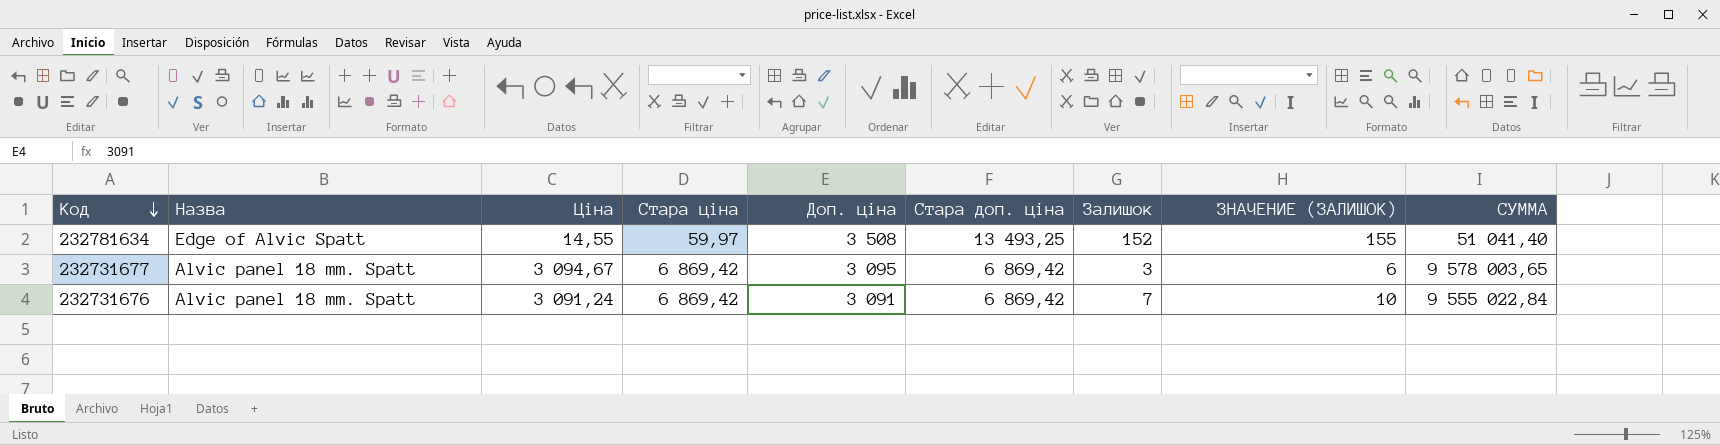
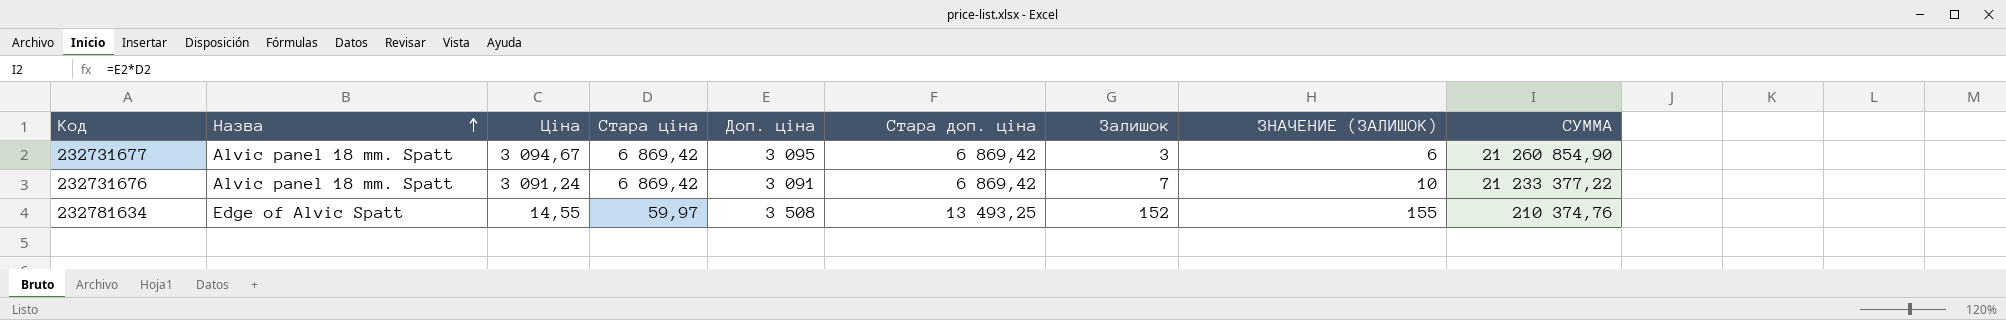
row order: Код descending -> Назва ascending
column СУММА | formula: [Ціна] * [Доп. ціна] -> [Стара ціна] * [Доп. ціна]

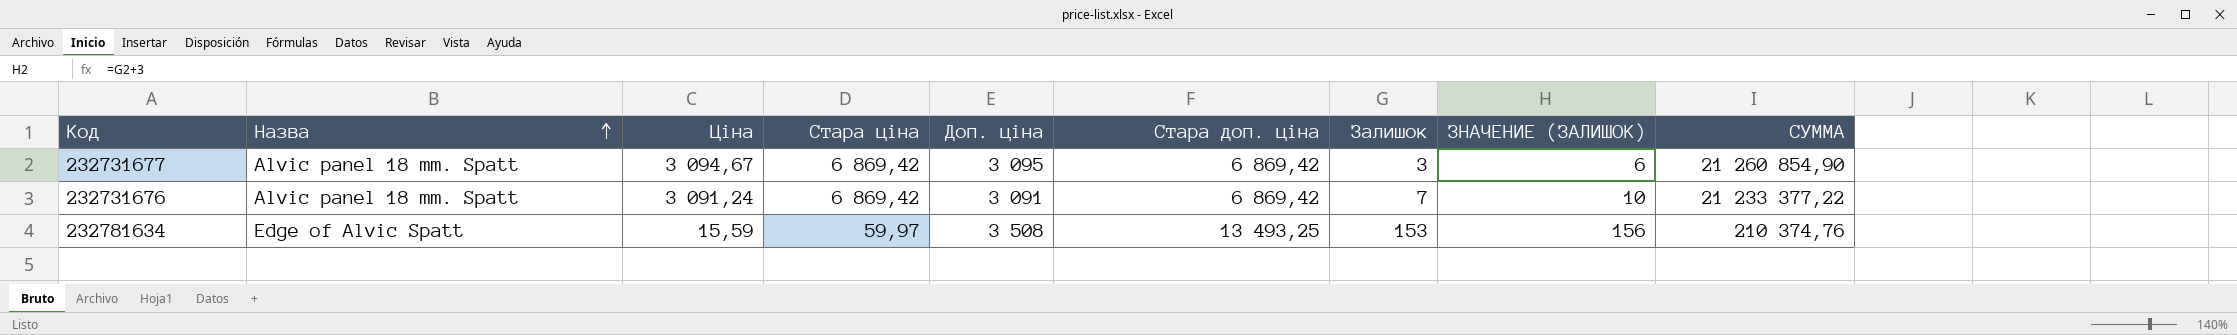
232781634 | Ціна: 14,55 -> 15,59
232781634 | Залишок: 152 -> 153
232781634 | ЗНАЧЕНИЕ (ЗАЛИШОК): 155 -> 156

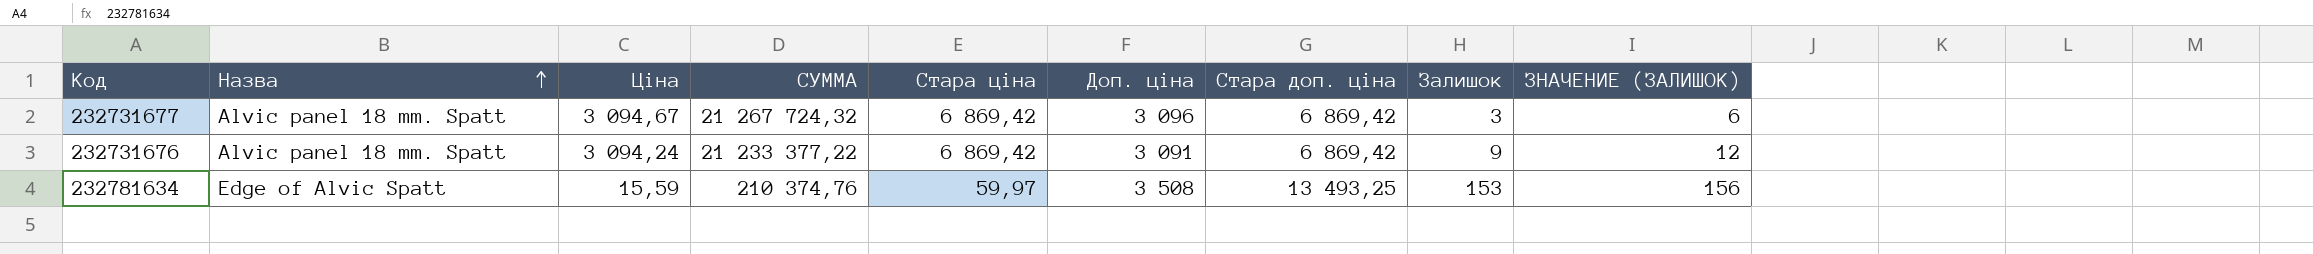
column СУММА | position: 9 -> 4
232731677 | СУММА: 21 260 854,90 -> 21 267 724,32
232731677 | Доп. ціна: 3 095 -> 3 096
232731676 | Ціна: 3 091,24 -> 3 094,24
232731676 | Залишок: 7 -> 9
232731676 | ЗНАЧЕНИЕ (ЗАЛИШОК): 10 -> 12

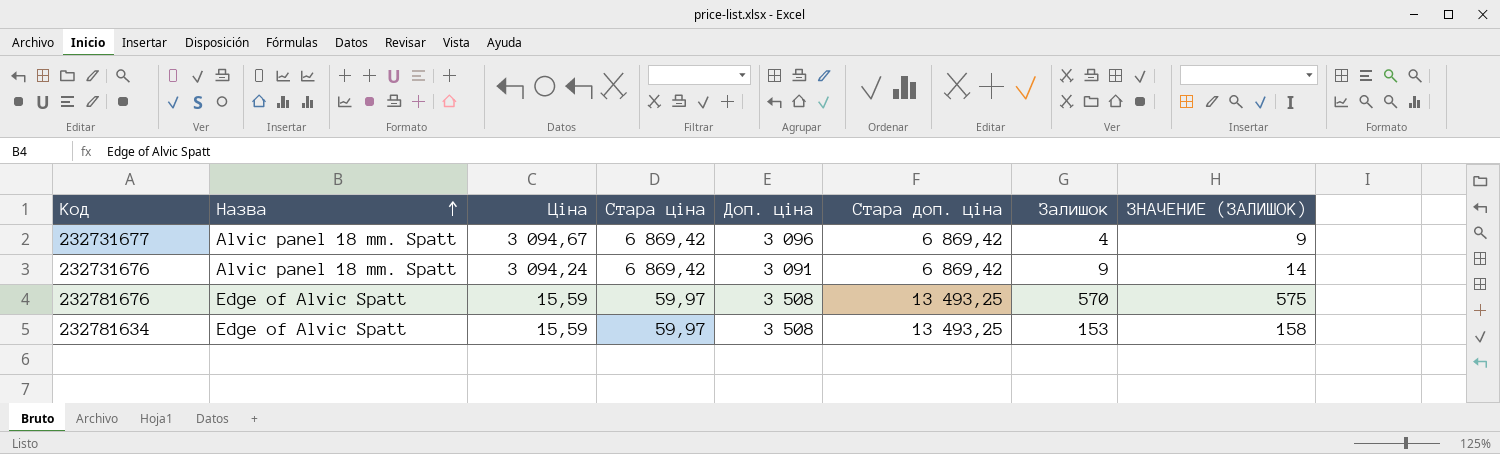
column СУММА | formula: [Стара ціна] * [Доп. ціна] -> none
column ЗНАЧЕНИЕ (ЗАЛИШОК) | formula: [Залишок] + 3 -> [Залишок] + 5
232731677 | Залишок: 3 -> 4
row 232781676: none -> Edge of Alvic Spatt | 15,59 | 59,97 | 3 508 | 13 493,25 | 570 | 575

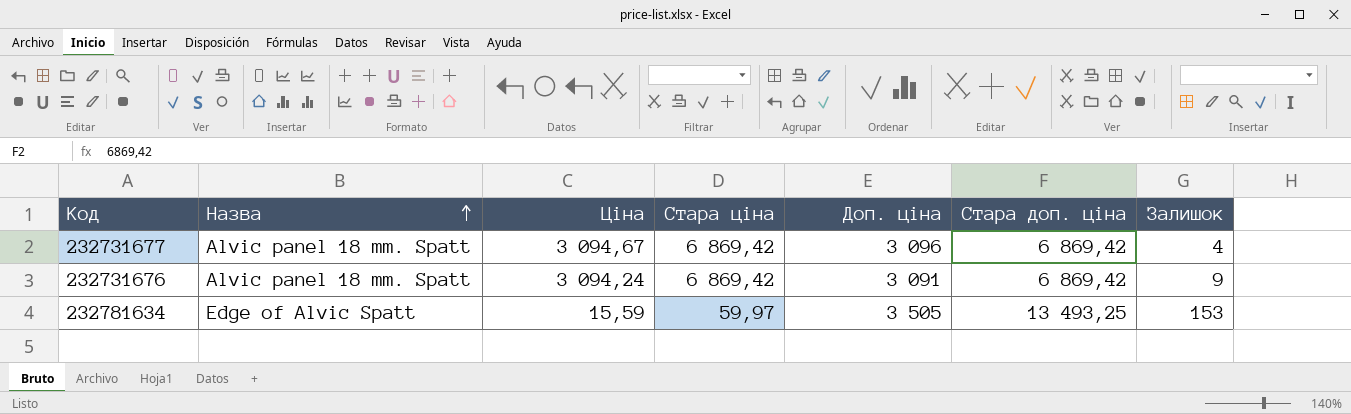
column ЗНАЧЕНИЕ (ЗАЛИШОК) | formula: [Залишок] + 5 -> none
row 232781676: Edge of Alvic Spatt | 15,59 | 59,97 | 3 508 | 13 493,25 | 570 | 575 -> none
232781634 | Доп. ціна: 3 508 -> 3 505

